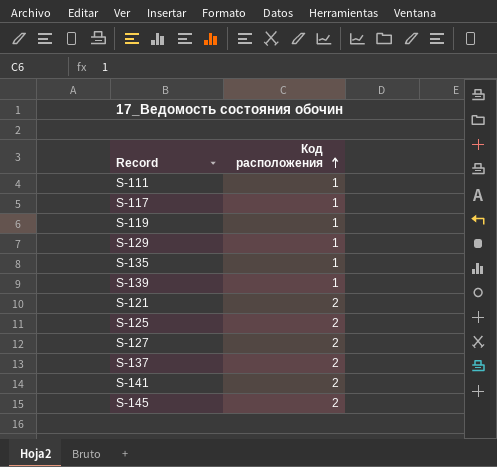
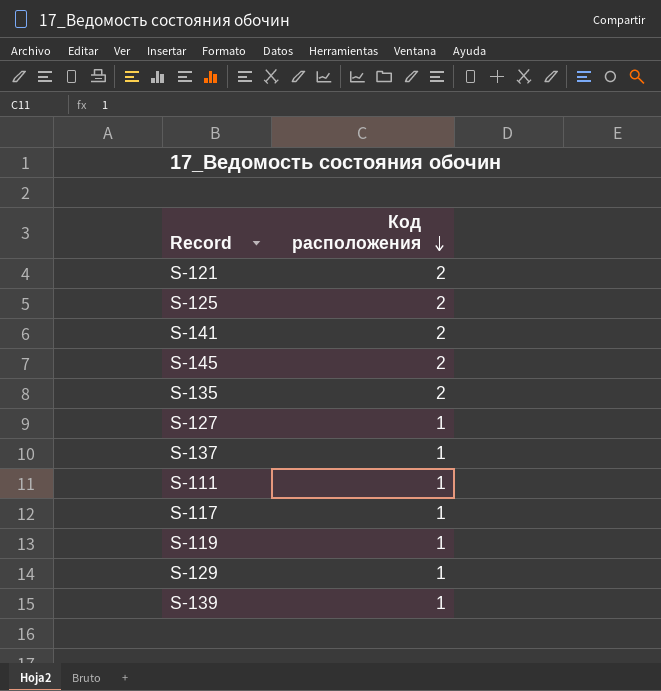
row order: Код расположения ascending -> Код расположения descending
S-135 | Код расположения: 1 -> 2
S-127 | Код расположения: 2 -> 1
S-137 | Код расположения: 2 -> 1

